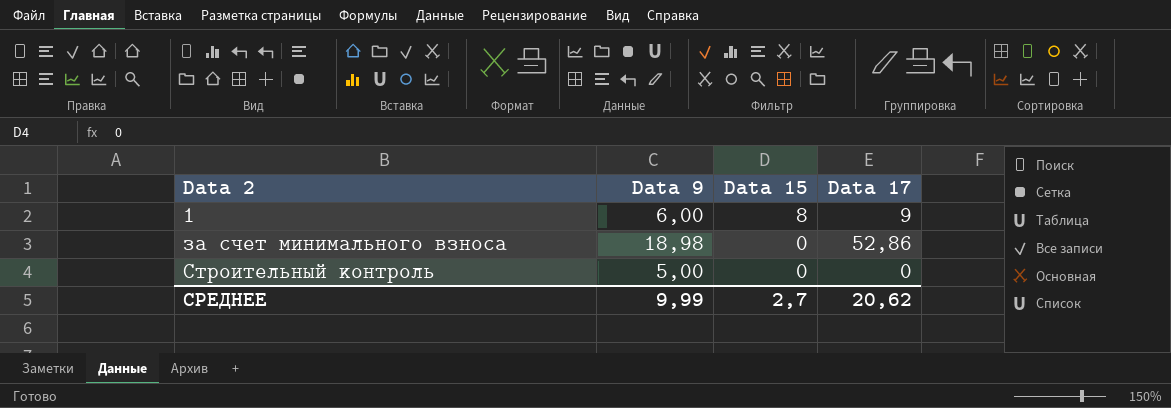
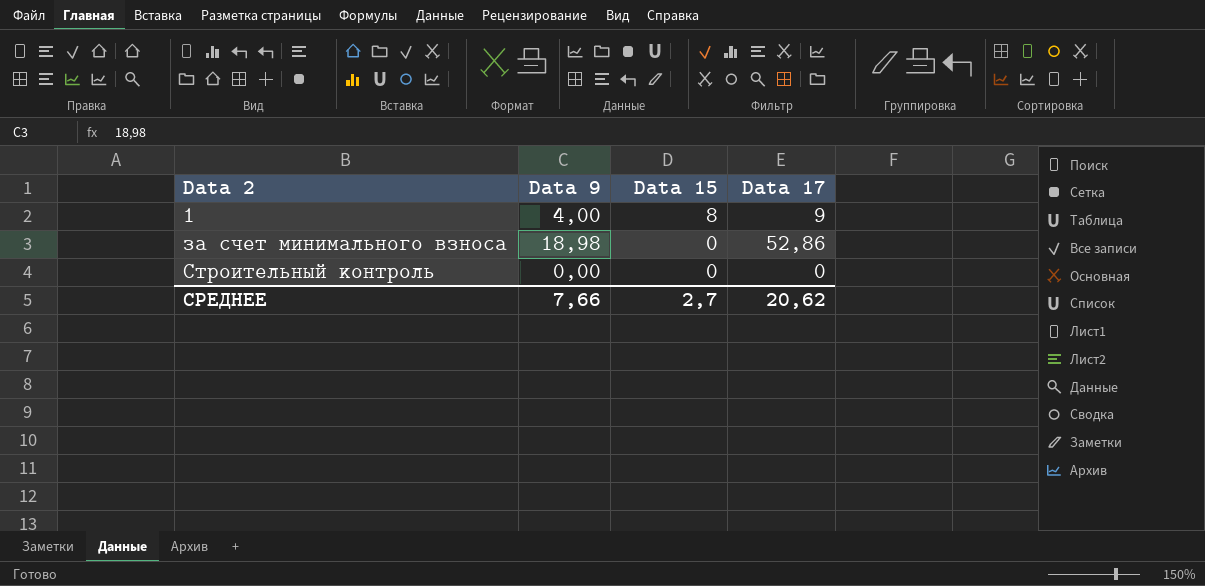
1 | Data 9: 6,00 -> 4,00
Строительный контроль | Data 9: 5,00 -> 0,00
СРЕДНЕЕ | Data 9: 9,99 -> 7,66

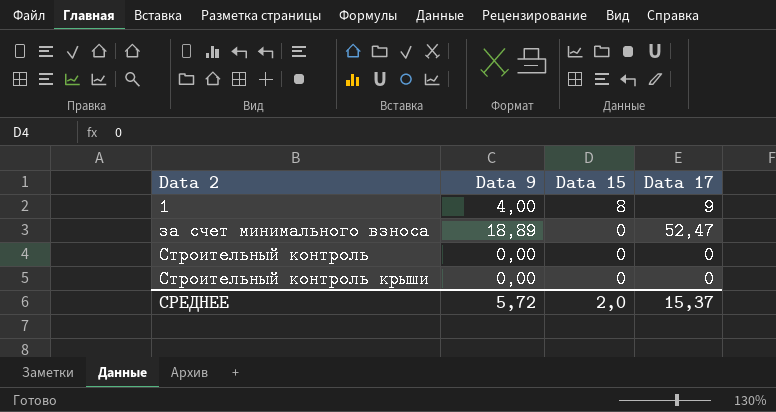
за счет минимального взноса | Data 9: 18,98 -> 18,89
за счет минимального взноса | Data 17: 52,86 -> 52,47
row Строительный контроль крыши: none -> 0,00 | 0 | 0
СРЕДНЕЕ | Data 9: 7,66 -> 5,72
СРЕДНЕЕ | Data 15: 2,7 -> 2,0
СРЕДНЕЕ | Data 17: 20,62 -> 15,37

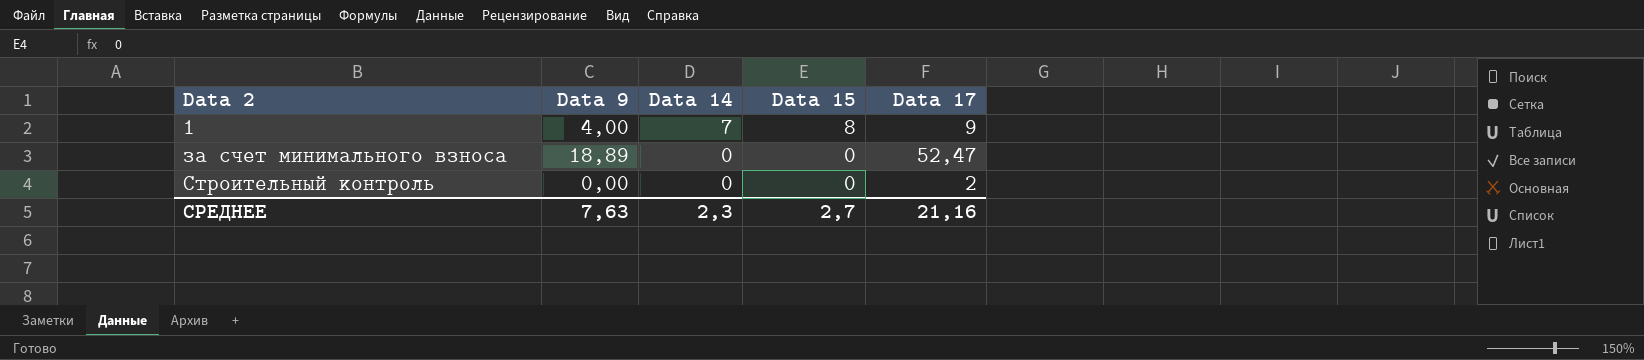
column Data 14 | position: none -> 3
row Строительный контроль крыши: 0,00 | 0 | 0 -> none
Строительный контроль | Data 17: 0 -> 2
СРЕДНЕЕ | Data 9: 5,72 -> 7,63
СРЕДНЕЕ | Data 15: 2,0 -> 2,7
СРЕДНЕЕ | Data 17: 15,37 -> 21,16

